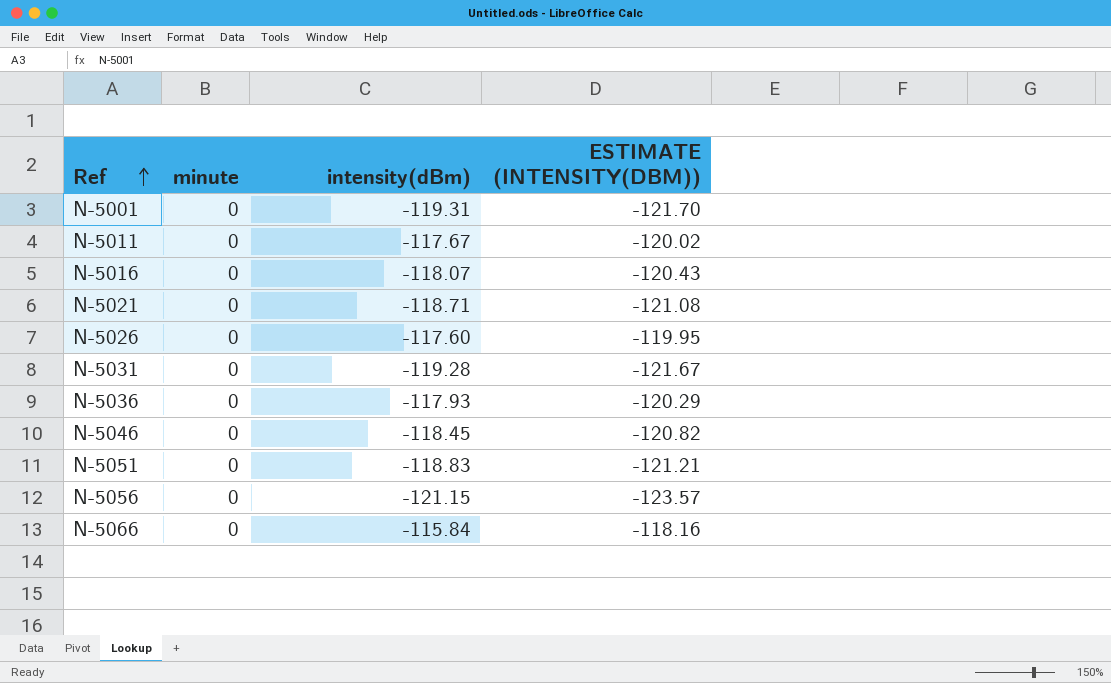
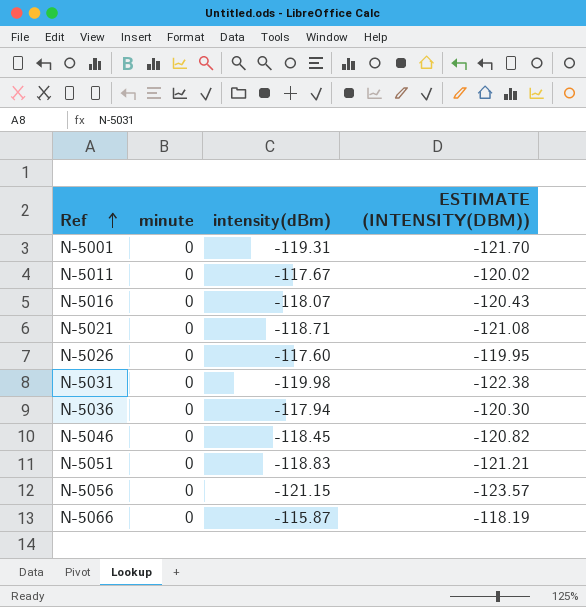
N-5031 | intensity(dBm): -119.28 -> -119.98
N-5031 | ESTIMATE (INTENSITY(DBM)): -121.67 -> -122.38
N-5036 | intensity(dBm): -117.93 -> -117.94
N-5036 | ESTIMATE (INTENSITY(DBM)): -120.29 -> -120.30
N-5066 | intensity(dBm): -115.84 -> -115.87
N-5066 | ESTIMATE (INTENSITY(DBM)): -118.16 -> -118.19

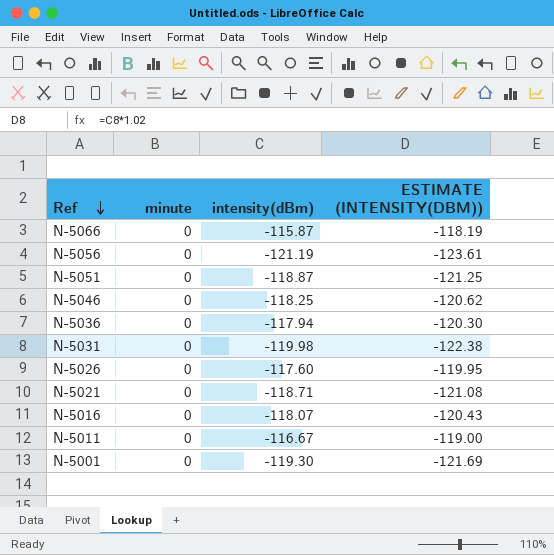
row order: Ref ascending -> Ref descending
N-5056 | intensity(dBm): -121.15 -> -121.19
N-5056 | ESTIMATE (INTENSITY(DBM)): -123.57 -> -123.61
N-5051 | intensity(dBm): -118.83 -> -118.87
N-5051 | ESTIMATE (INTENSITY(DBM)): -121.21 -> -121.25
N-5046 | intensity(dBm): -118.45 -> -118.25
N-5046 | ESTIMATE (INTENSITY(DBM)): -120.82 -> -120.62
N-5011 | intensity(dBm): -117.67 -> -116.67
N-5011 | ESTIMATE (INTENSITY(DBM)): -120.02 -> -119.00
N-5001 | intensity(dBm): -119.31 -> -119.30
N-5001 | ESTIMATE (INTENSITY(DBM)): -121.70 -> -121.69

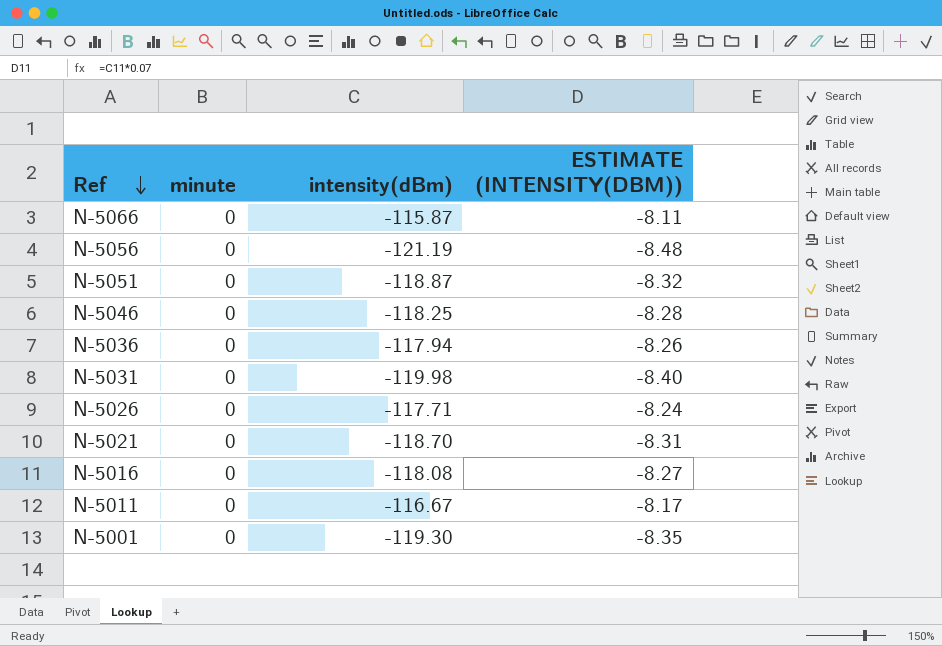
column ESTIMATE (INTENSITY(DBM)) | formula: [intensity(dBm)] * 1.02 -> [intensity(dBm)] * 0.07
N-5026 | intensity(dBm): -117.60 -> -117.71
N-5021 | intensity(dBm): -118.71 -> -118.70
N-5016 | intensity(dBm): -118.07 -> -118.08

